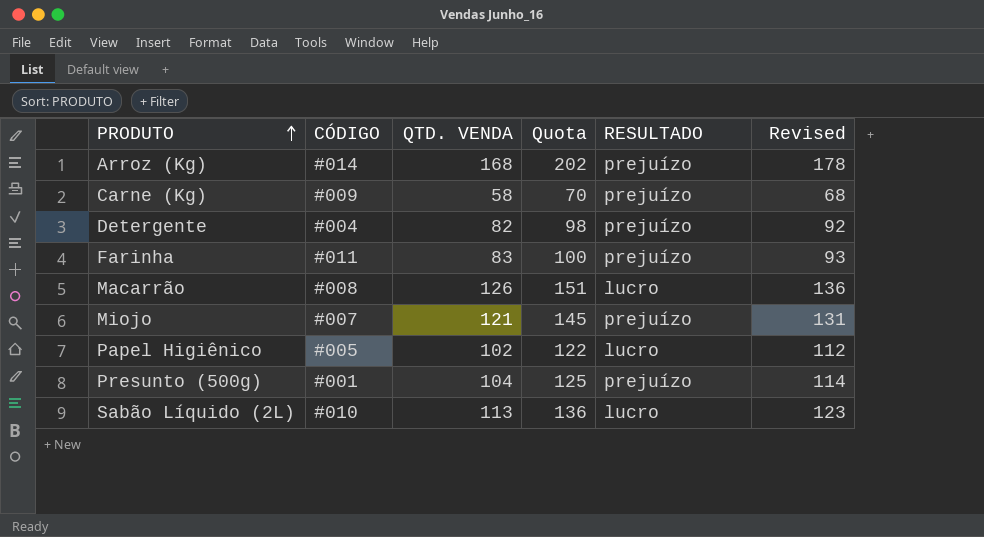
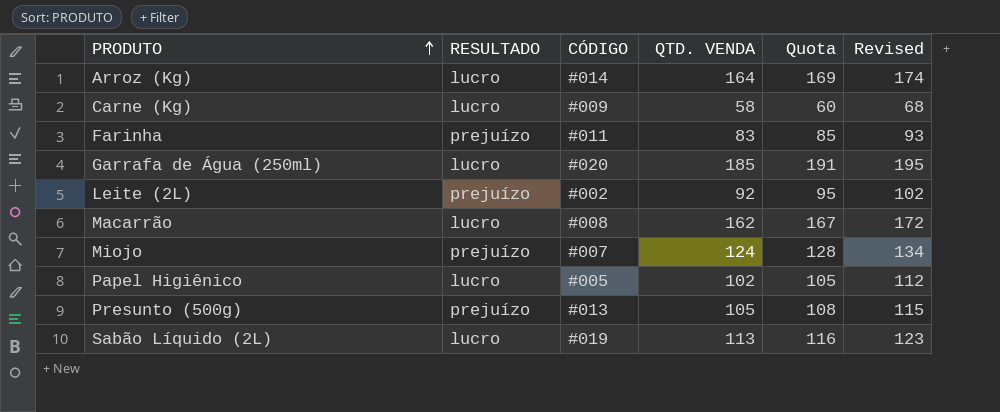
column RESULTADO | position: 5 -> 2
column Quota | formula: [QTD. VENDA] * 1.2 -> [QTD. VENDA] * 1.03
row Detergente: #004 | 82 | 98 | prejuízo | 92 -> none
Arroz (Kg) | RESULTADO: prejuízo -> lucro
Arroz (Kg) | QTD. VENDA: 168 -> 164
Arroz (Kg) | Revised: 178 -> 174
Carne (Kg) | RESULTADO: prejuízo -> lucro
row Garrafa de Água (250ml): none -> lucro | #020 | 185 | 191 | 195
row Leite (2L): none -> prejuízo | #002 | 92 | 95 | 102
Macarrão | QTD. VENDA: 126 -> 162
Macarrão | Revised: 136 -> 172
Miojo | QTD. VENDA: 121 -> 124
Miojo | Revised: 131 -> 134
Presunto (500g) | CÓDIGO: #001 -> #013
Presunto (500g) | QTD. VENDA: 104 -> 105
Presunto (500g) | Revised: 114 -> 115
Sabão Líquido (2L) | CÓDIGO: #010 -> #019

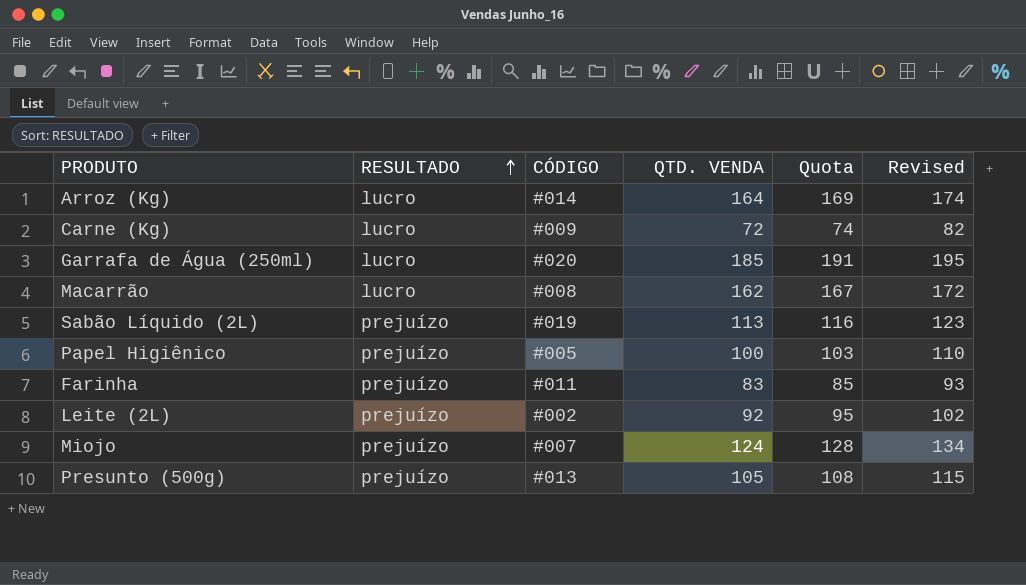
row order: PRODUTO ascending -> RESULTADO ascending
Carne (Kg) | QTD. VENDA: 58 -> 72
Carne (Kg) | Quota: 60 -> 74
Carne (Kg) | Revised: 68 -> 82
Sabão Líquido (2L) | RESULTADO: lucro -> prejuízo
Papel Higiênico | RESULTADO: lucro -> prejuízo
Papel Higiênico | QTD. VENDA: 102 -> 100
Papel Higiênico | Quota: 105 -> 103
Papel Higiênico | Revised: 112 -> 110

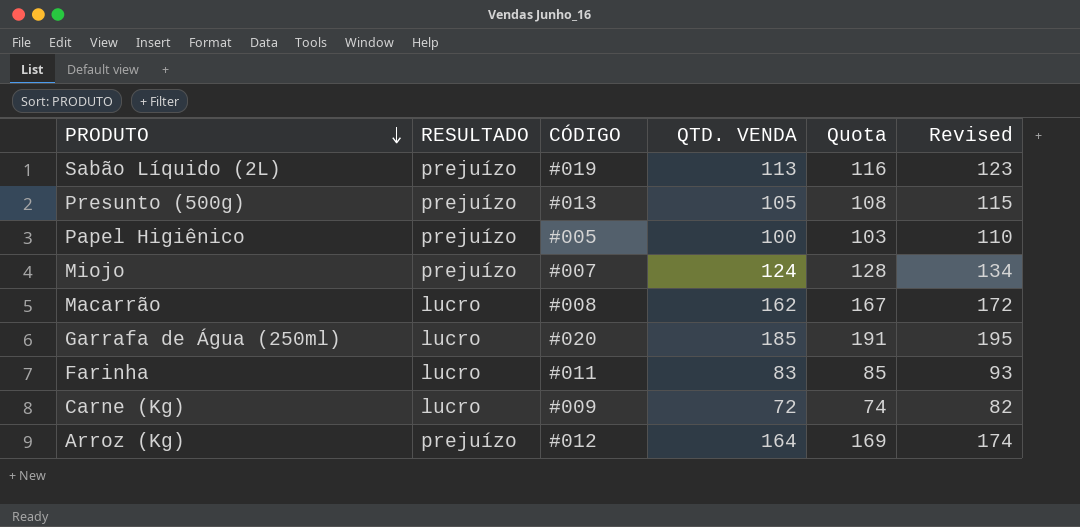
row order: RESULTADO ascending -> PRODUTO descending
row Leite (2L): prejuízo | #002 | 92 | 95 | 102 -> none
Farinha | RESULTADO: prejuízo -> lucro
Arroz (Kg) | RESULTADO: lucro -> prejuízo
Arroz (Kg) | CÓDIGO: #014 -> #012

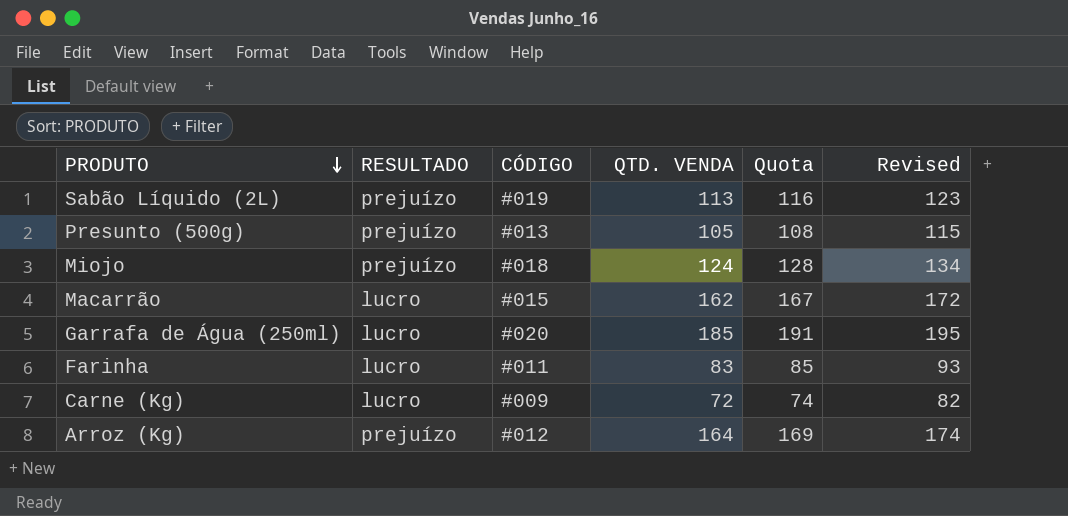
row Papel Higiênico: prejuízo | #005 | 100 | 103 | 110 -> none
Miojo | CÓDIGO: #007 -> #018
Macarrão | CÓDIGO: #008 -> #015

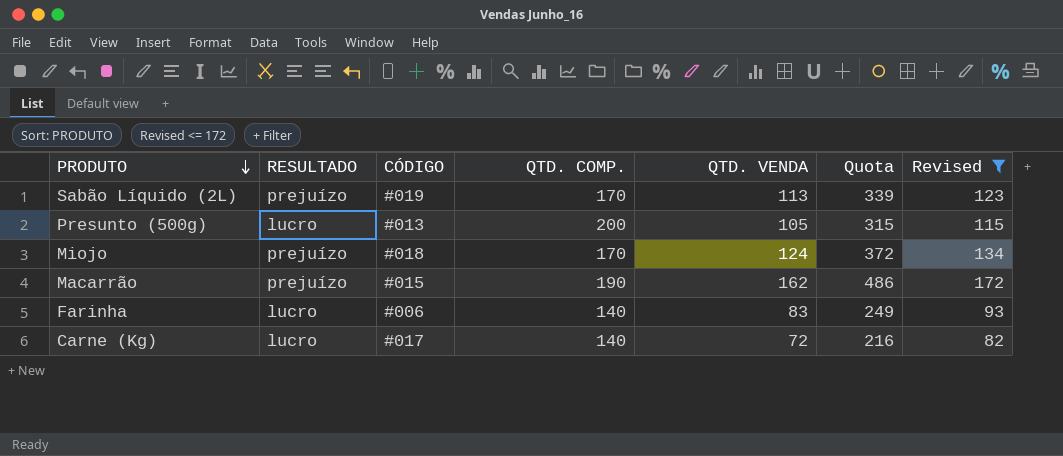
filter: none -> Revised <= 172
column QTD. COMP. | position: none -> 4
column Quota | formula: [QTD. VENDA] * 1.03 -> [QTD. VENDA] * 3
Presunto (500g) | RESULTADO: prejuízo -> lucro
Macarrão | RESULTADO: lucro -> prejuízo
Farinha | CÓDIGO: #011 -> #006
Carne (Kg) | CÓDIGO: #009 -> #017

